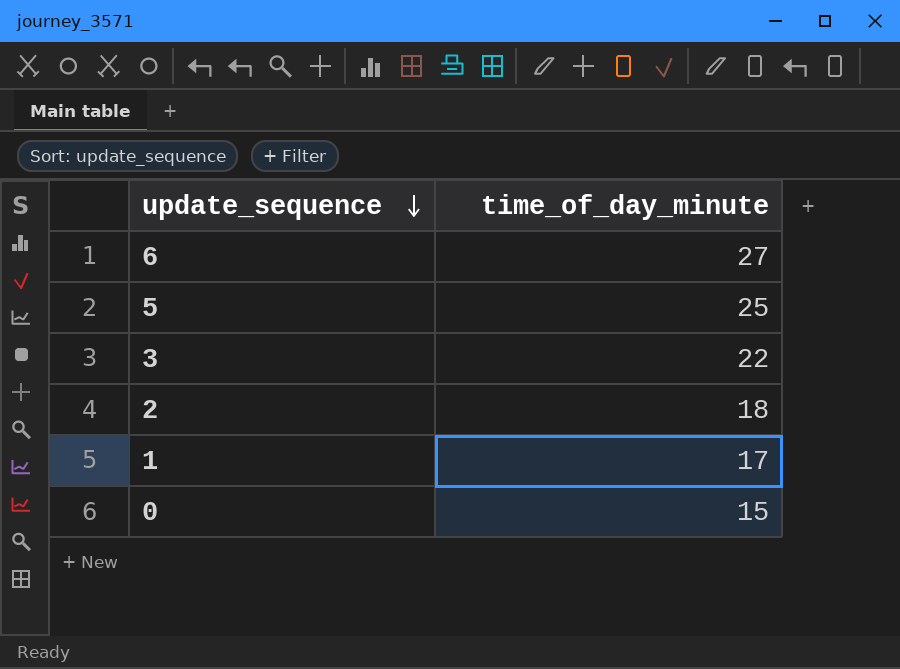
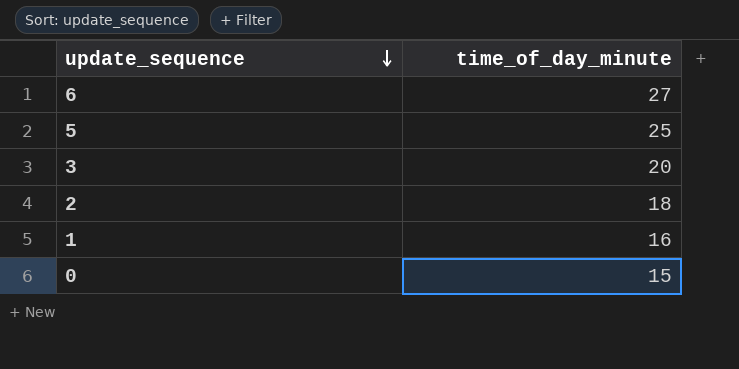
3 | time_of_day_minute: 22 -> 20
1 | time_of_day_minute: 17 -> 16

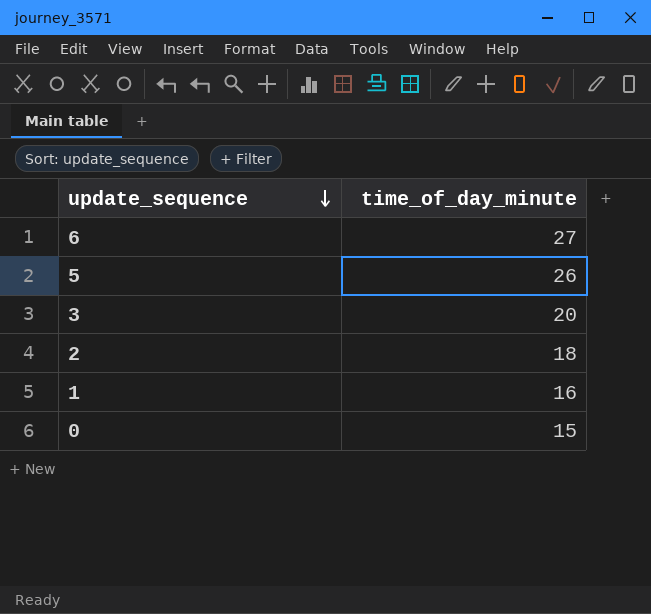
5 | time_of_day_minute: 25 -> 26

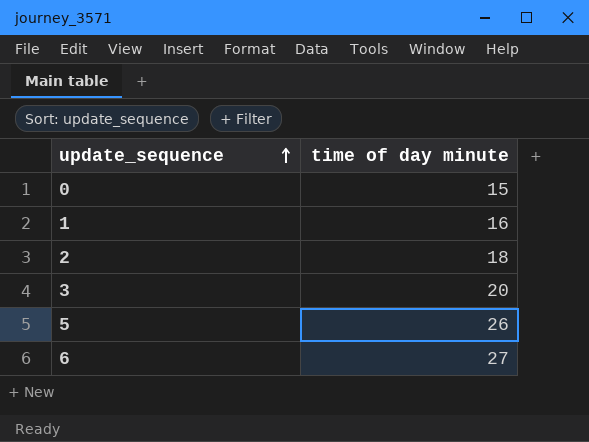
row order: update_sequence descending -> update_sequence ascending
column name: time_of_day_minute -> time of day minute

